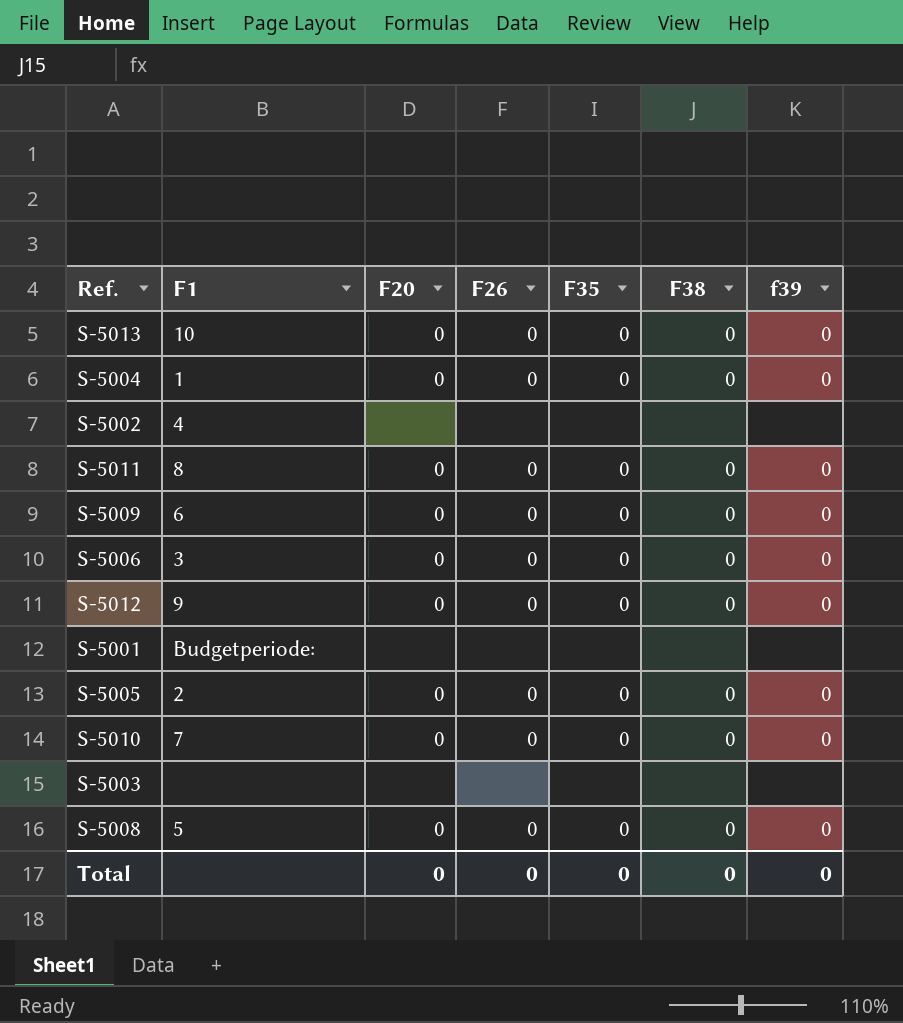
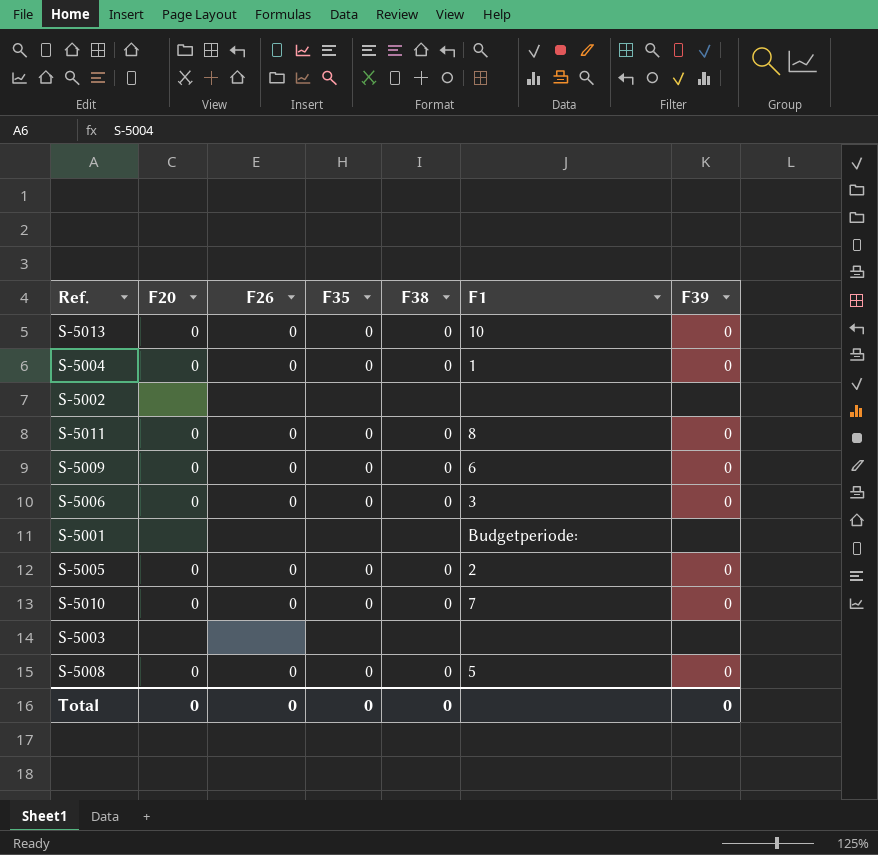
column F1 | position: 2 -> 6
column name: f39 -> F39
row S-5012: 9 | 0 | 0 | 0 | 0 | 0 -> none
S-5002 | F1: 4 -> none

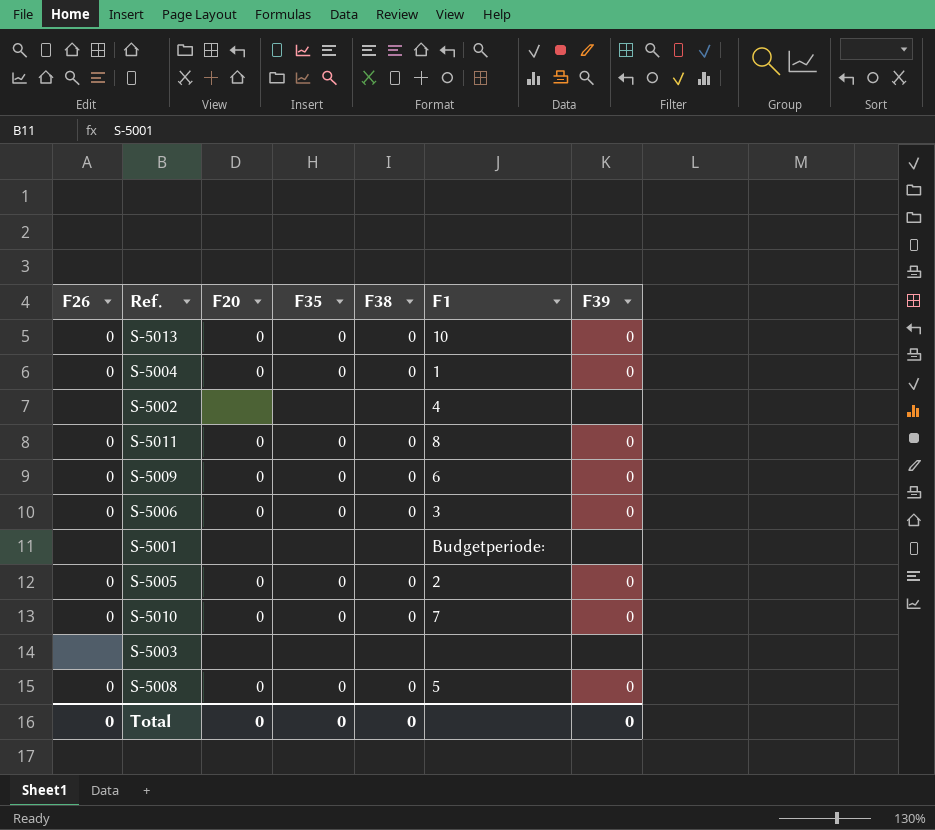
column F26 | position: 3 -> 1
S-5002 | F1: none -> 4

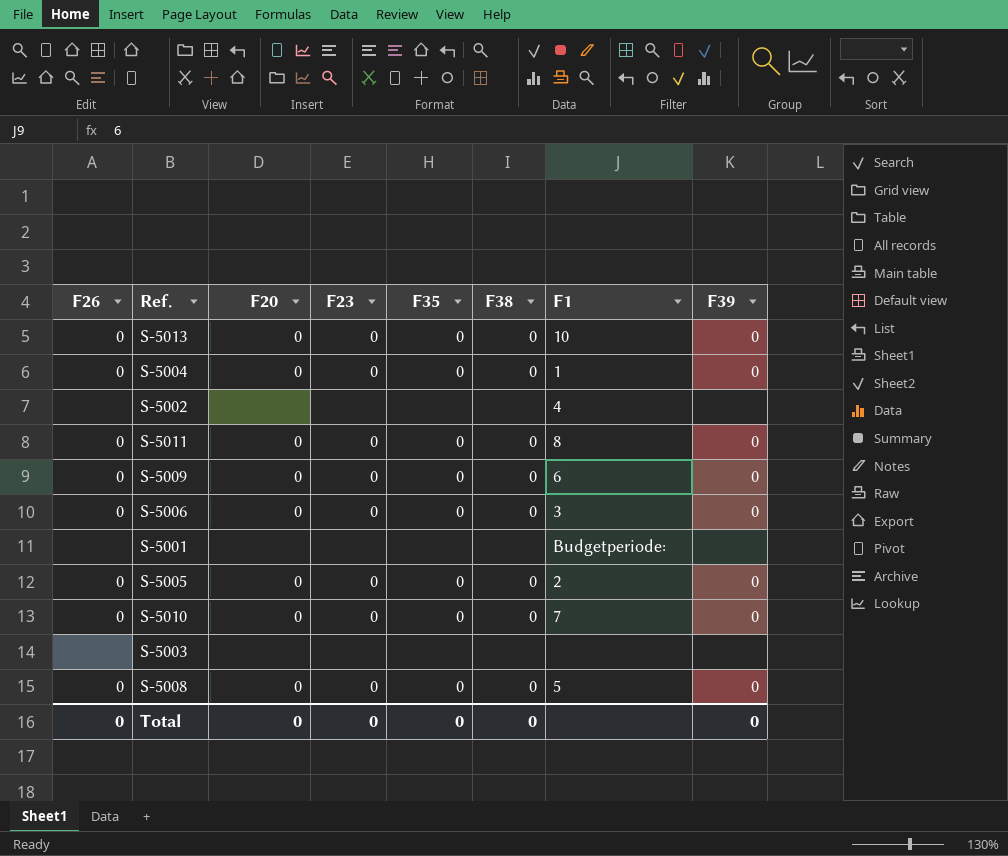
column F23 | position: none -> 4

